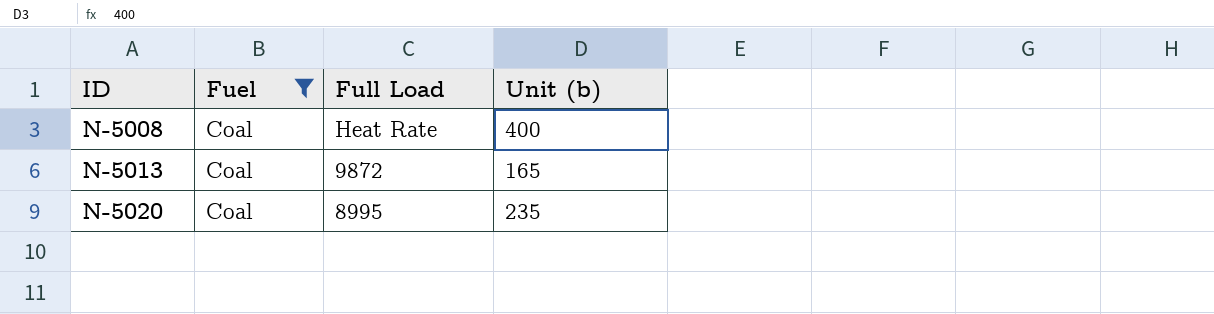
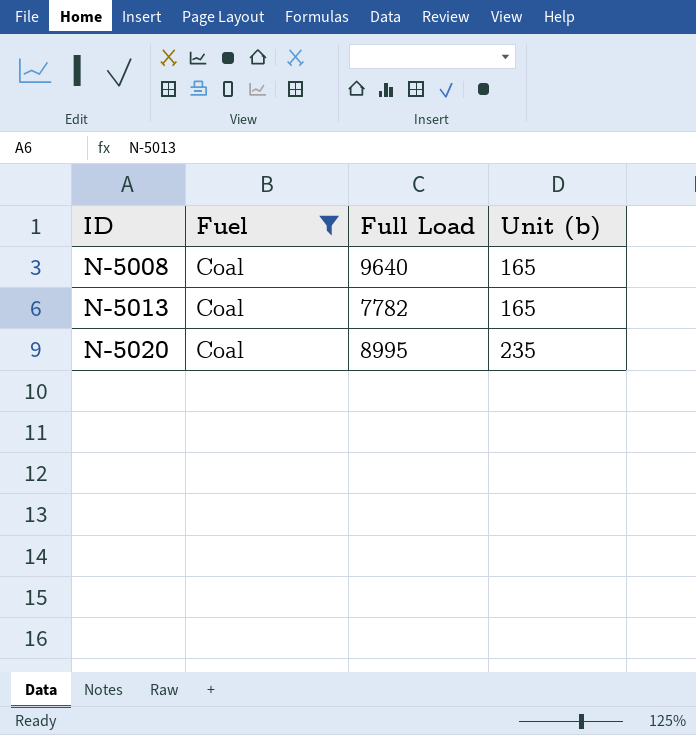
N-5008 | Full Load: Heat Rate -> 9640
N-5008 | Unit (b): 400 -> 165
N-5013 | Full Load: 9872 -> 7782

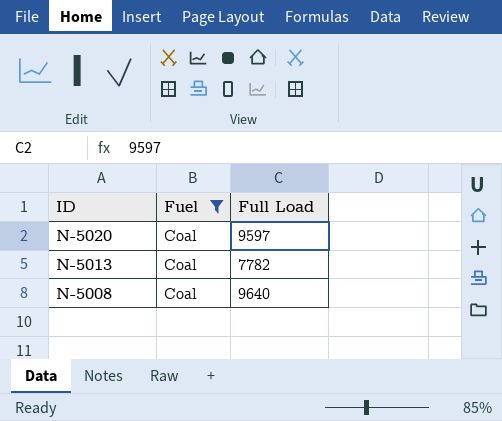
row order: ID ascending -> ID descending
column Unit (b) | position: 4 -> none
N-5020 | Full Load: 8995 -> 9597

